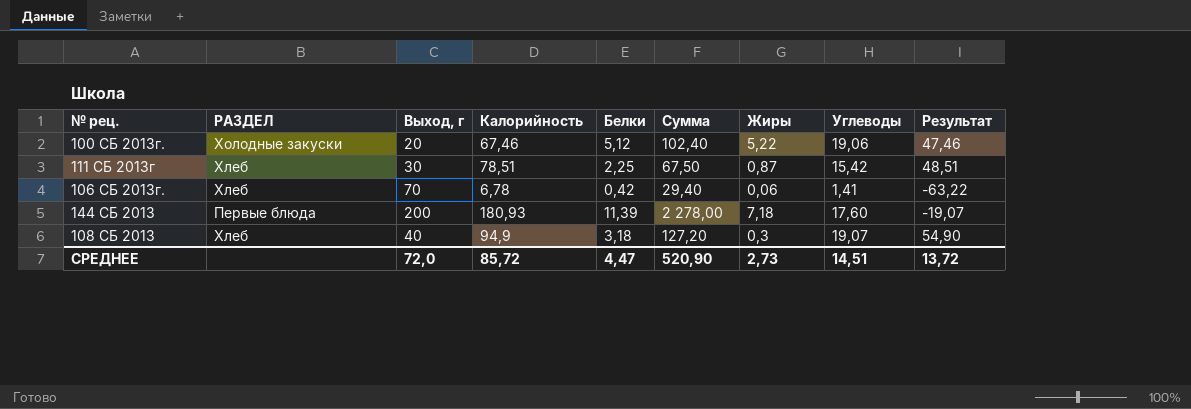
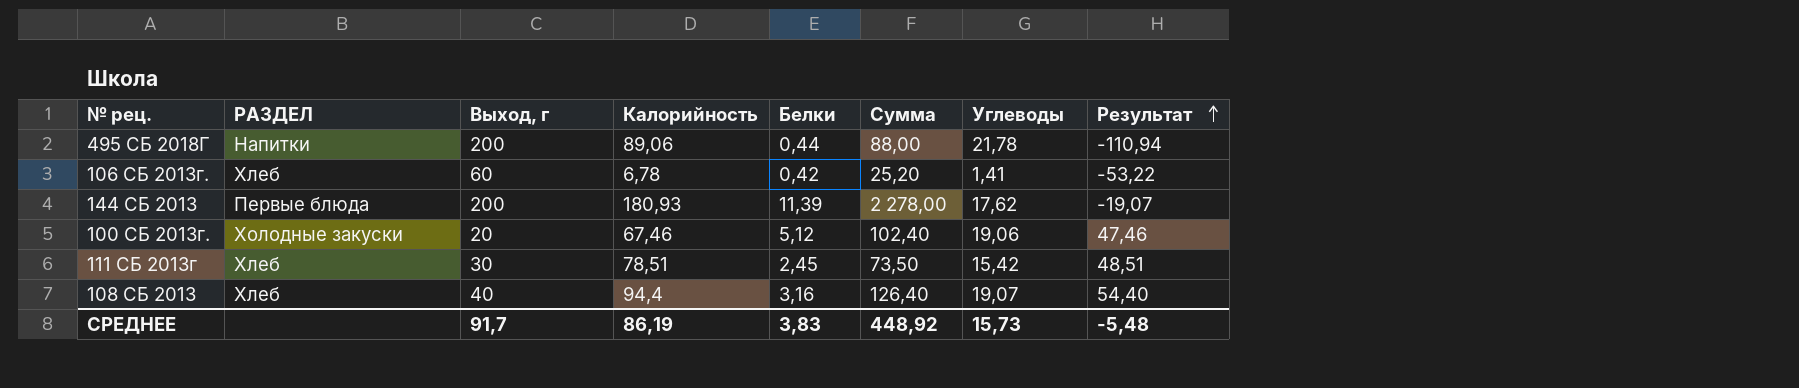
row order: none -> Результат ascending
column Жиры | position: 7 -> none
row 495 СБ 2018Г: none -> Напитки | 200 | 89,06 | 0,44 | 88,00 | 21,78 | -110,94
106 СБ 2013г. | Выход, г: 70 -> 60
106 СБ 2013г. | Сумма: 29,40 -> 25,20
106 СБ 2013г. | Результат: -63,22 -> -53,22
144 СБ 2013 | Углеводы: 17,60 -> 17,62
111 СБ 2013г | Белки: 2,25 -> 2,45
111 СБ 2013г | Сумма: 67,50 -> 73,50
108 СБ 2013 | Калорийность: 94,9 -> 94,4
108 СБ 2013 | Белки: 3,18 -> 3,16
108 СБ 2013 | Сумма: 127,20 -> 126,40
108 СБ 2013 | Результат: 54,90 -> 54,40
СРЕДНЕЕ | Выход, г: 72,0 -> 91,7
СРЕДНЕЕ | Калорийность: 85,72 -> 86,19
СРЕДНЕЕ | Белки: 4,47 -> 3,83
СРЕДНЕЕ | Сумма: 520,90 -> 448,92
СРЕДНЕЕ | Углеводы: 14,51 -> 15,73
СРЕДНЕЕ | Результат: 13,72 -> -5,48

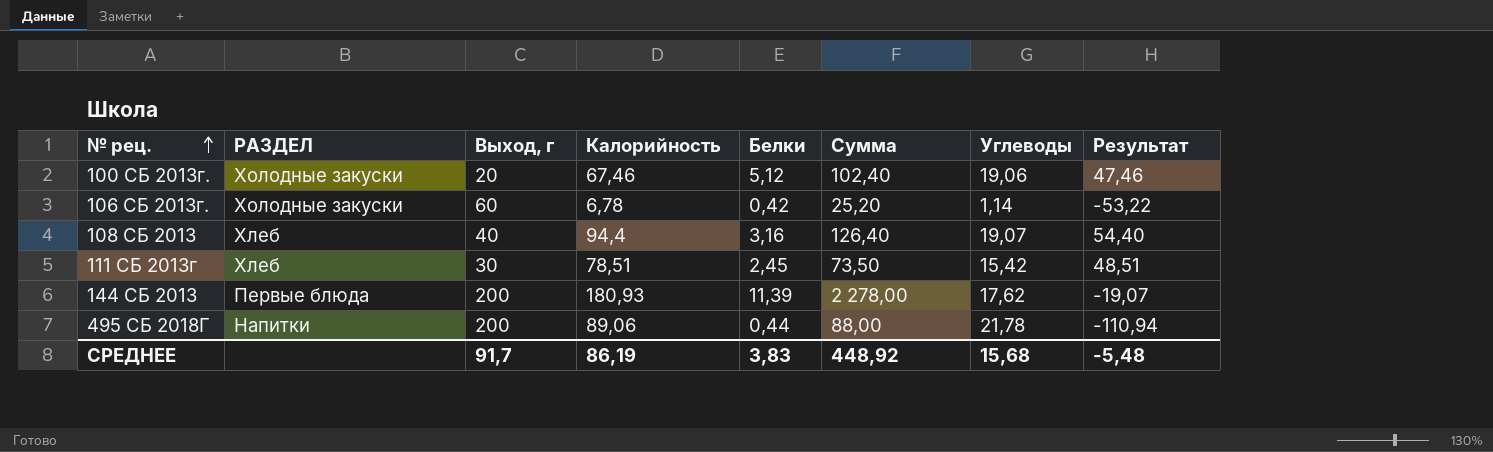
row order: Результат ascending -> № рец. ascending
106 СБ 2013г. | РАЗДЕЛ: Хлеб -> Холодные закуски
106 СБ 2013г. | Углеводы: 1,41 -> 1,14
СРЕДНЕЕ | Углеводы: 15,73 -> 15,68

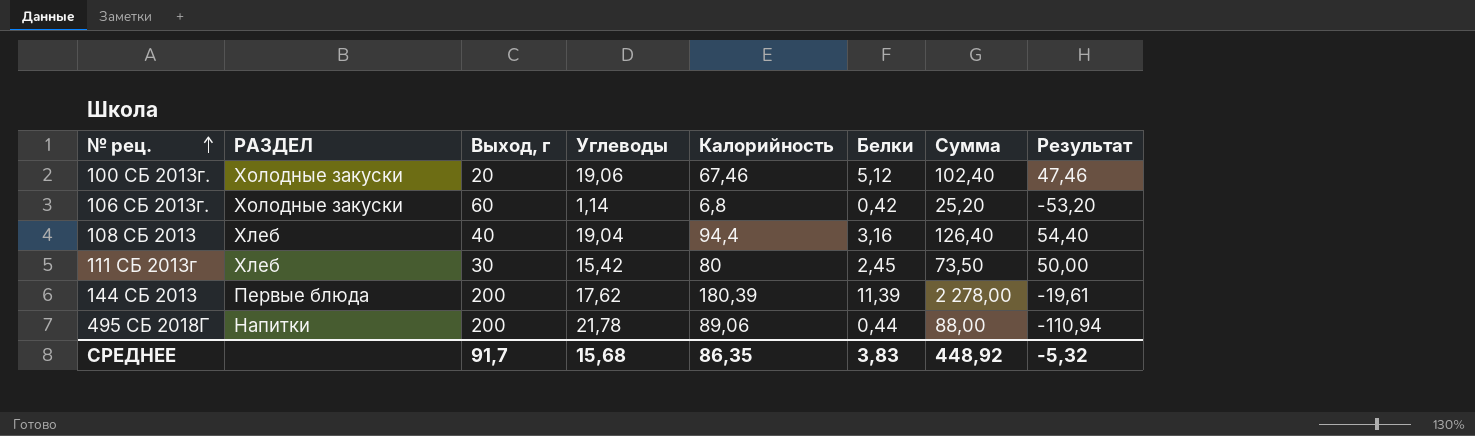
column Углеводы | position: 7 -> 4
106 СБ 2013г. | Калорийность: 6,78 -> 6,8
106 СБ 2013г. | Результат: -53,22 -> -53,20
108 СБ 2013 | Углеводы: 19,07 -> 19,04
111 СБ 2013г | Калорийность: 78,51 -> 80
111 СБ 2013г | Результат: 48,51 -> 50,00
144 СБ 2013 | Калорийность: 180,93 -> 180,39
144 СБ 2013 | Результат: -19,07 -> -19,61
СРЕДНЕЕ | Калорийность: 86,19 -> 86,35
СРЕДНЕЕ | Результат: -5,48 -> -5,32

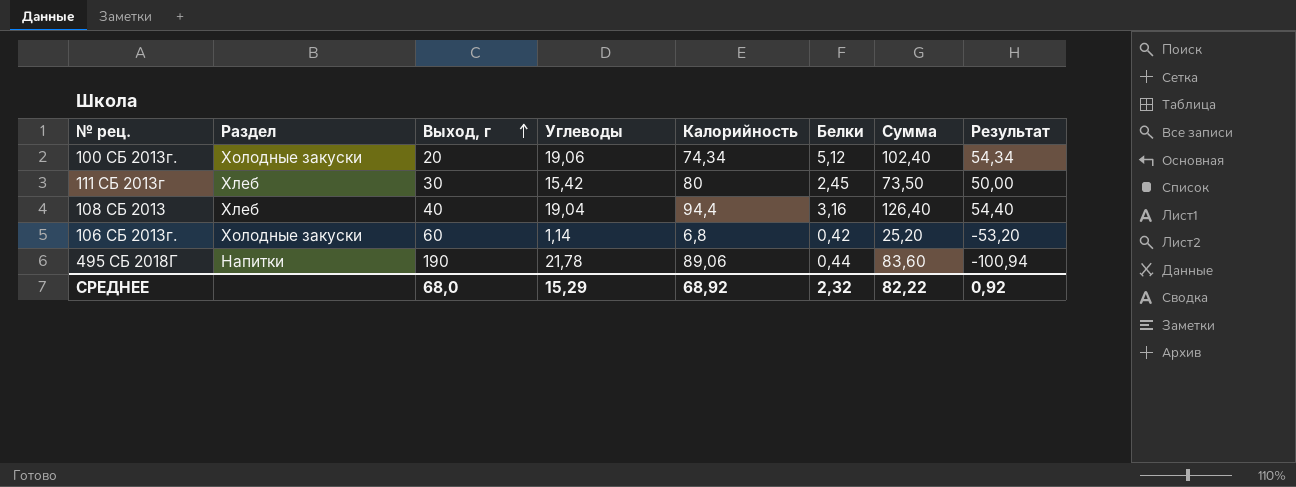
row order: № рец. ascending -> Выход, г ascending
column name: РАЗДЕЛ -> Раздел
row 144 СБ 2013: Первые блюда | 200 | 17,62 | 180,39 | 11,39 | 2 278,00 | -19,61 -> none
100 СБ 2013г. | Калорийность: 67,46 -> 74,34
100 СБ 2013г. | Результат: 47,46 -> 54,34
495 СБ 2018Г | Выход, г: 200 -> 190
495 СБ 2018Г | Сумма: 88,00 -> 83,60
495 СБ 2018Г | Результат: -110,94 -> -100,94
СРЕДНЕЕ | Выход, г: 91,7 -> 68,0
СРЕДНЕЕ | Углеводы: 15,68 -> 15,29
СРЕДНЕЕ | Калорийность: 86,35 -> 68,92
СРЕДНЕЕ | Белки: 3,83 -> 2,32
СРЕДНЕЕ | Сумма: 448,92 -> 82,22
СРЕДНЕЕ | Результат: -5,32 -> 0,92

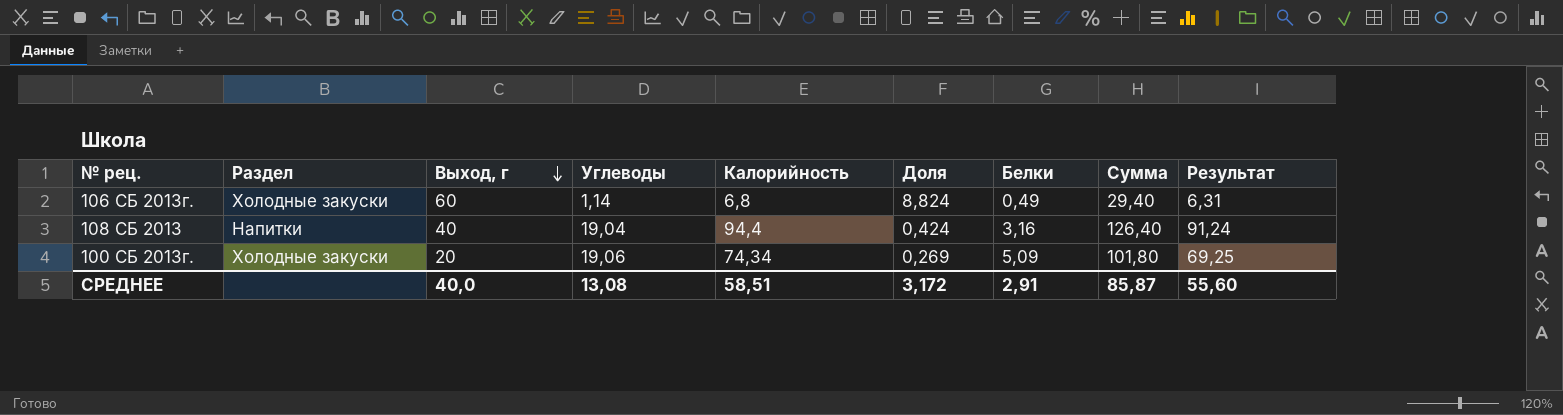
row order: Выход, г ascending -> Выход, г descending
column Доля | formula: none -> [Выход, г] / [Калорийность]
column Результат | formula: [Калорийность] - [Выход, г] -> [Калорийность] - [Белки]
row 111 СБ 2013г: Хлеб | 30 | 15,42 | 80 | 2,45 | 73,50 | 50,00 -> none
row 495 СБ 2018Г: Напитки | 190 | 21,78 | 89,06 | 0,44 | 83,60 | -100,94 -> none
106 СБ 2013г. | Белки: 0,42 -> 0,49
106 СБ 2013г. | Сумма: 25,20 -> 29,40
108 СБ 2013 | Раздел: Хлеб -> Напитки
100 СБ 2013г. | Белки: 5,12 -> 5,09
100 СБ 2013г. | Сумма: 102,40 -> 101,80
СРЕДНЕЕ | Выход, г: 68,0 -> 40,0
СРЕДНЕЕ | Углеводы: 15,29 -> 13,08
СРЕДНЕЕ | Калорийность: 68,92 -> 58,51
СРЕДНЕЕ | Белки: 2,32 -> 2,91
СРЕДНЕЕ | Сумма: 82,22 -> 85,87
СРЕДНЕЕ | Результат: 0,92 -> 55,60

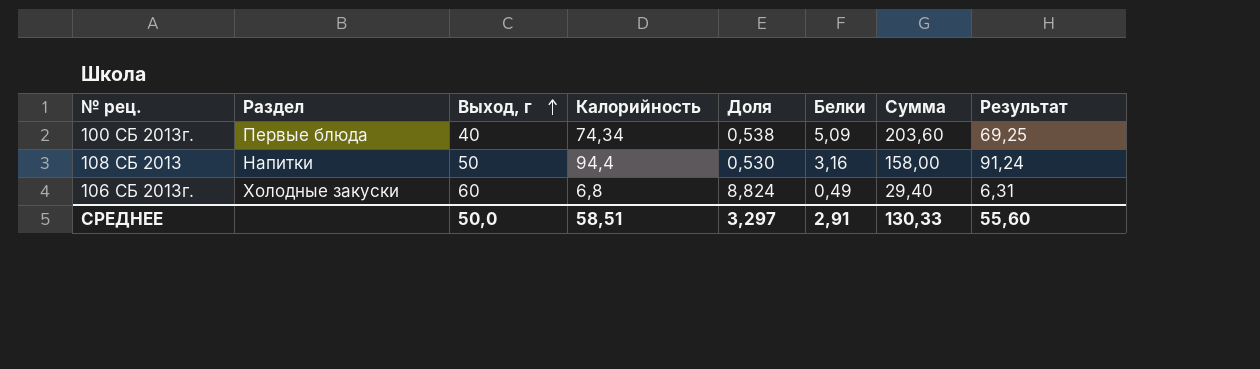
row order: Выход, г descending -> Выход, г ascending
column Углеводы | position: 4 -> none
100 СБ 2013г. | Раздел: Холодные закуски -> Первые блюда
100 СБ 2013г. | Выход, г: 20 -> 40
100 СБ 2013г. | Доля: 0,269 -> 0,538
100 СБ 2013г. | Сумма: 101,80 -> 203,60
108 СБ 2013 | Выход, г: 40 -> 50
108 СБ 2013 | Доля: 0,424 -> 0,530
108 СБ 2013 | Сумма: 126,40 -> 158,00
СРЕДНЕЕ | Выход, г: 40,0 -> 50,0
СРЕДНЕЕ | Доля: 3,172 -> 3,297
СРЕДНЕЕ | Сумма: 85,87 -> 130,33

